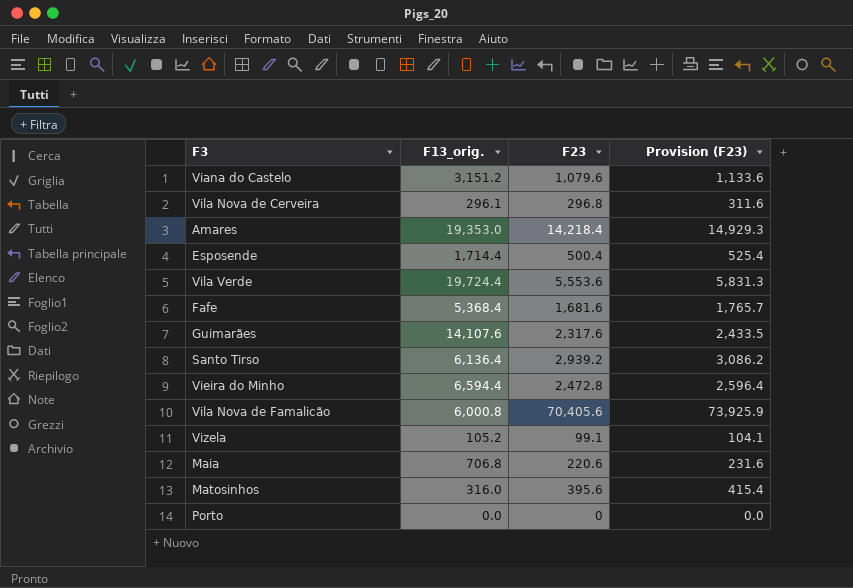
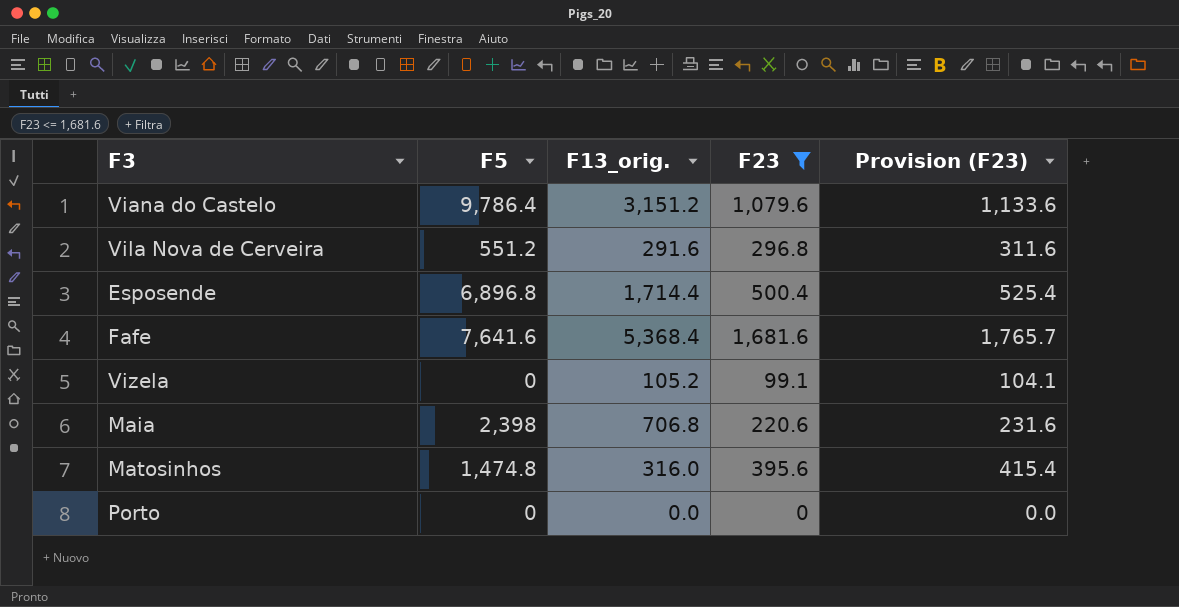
filter: none -> F23 <= 1,681.6
column F5 | position: none -> 2
Vila Nova de Cerveira | F13_orig.: 296.1 -> 291.6

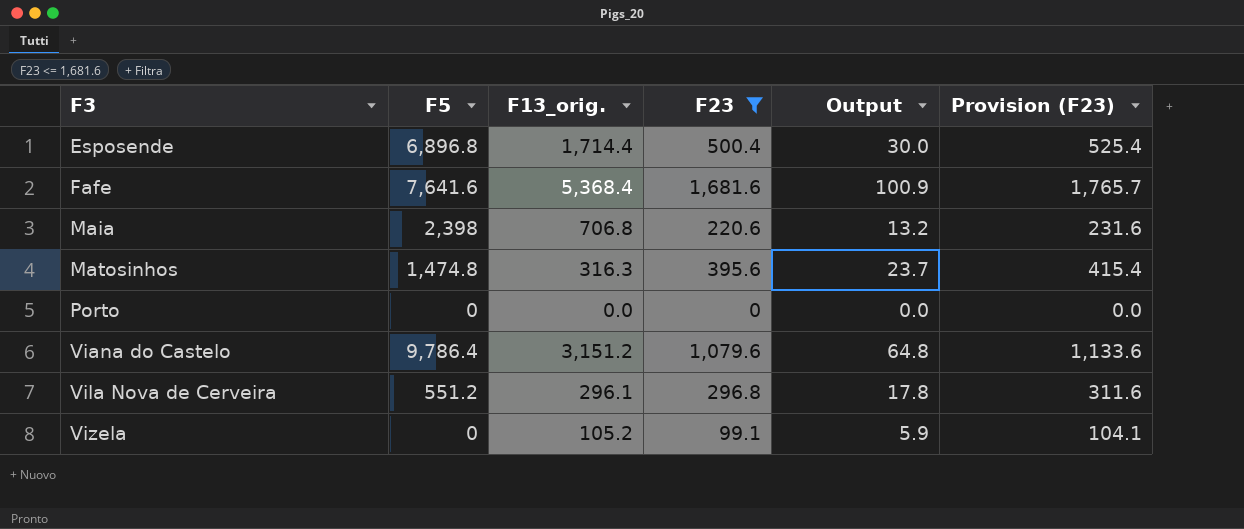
row order: none -> F3 ascending
column Output | formula: none -> [F23] * 0.06
Matosinhos | F13_orig.: 316.0 -> 316.3
Vila Nova de Cerveira | F13_orig.: 291.6 -> 296.1

